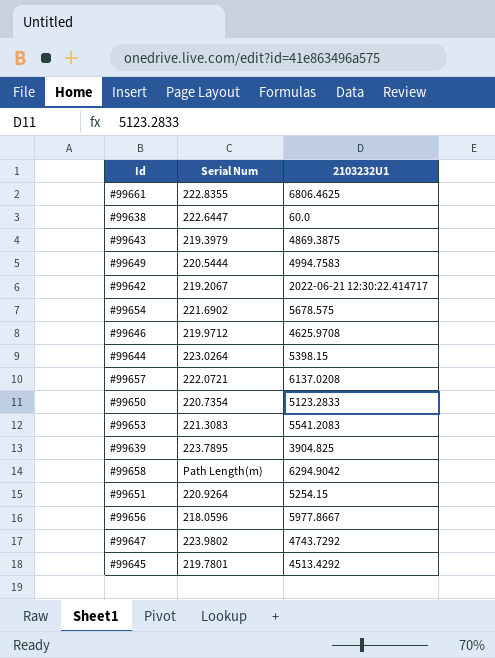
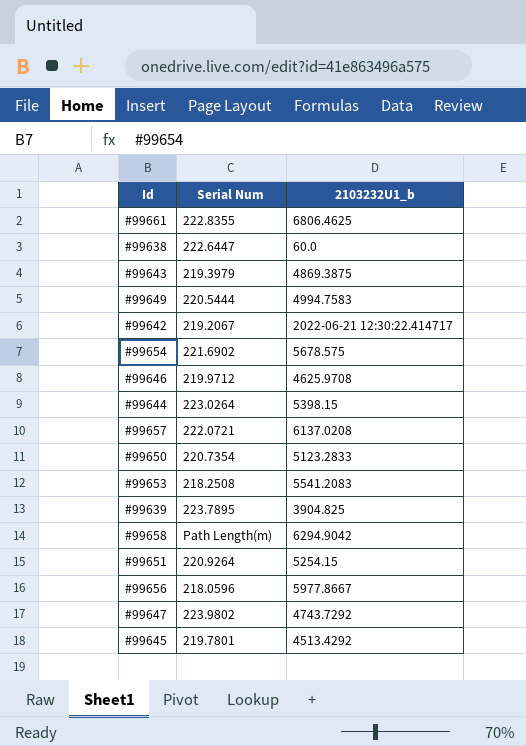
column name: 2103232U1 -> 2103232U1_b
#99653 | Serial Num: 221.3083 -> 218.2508

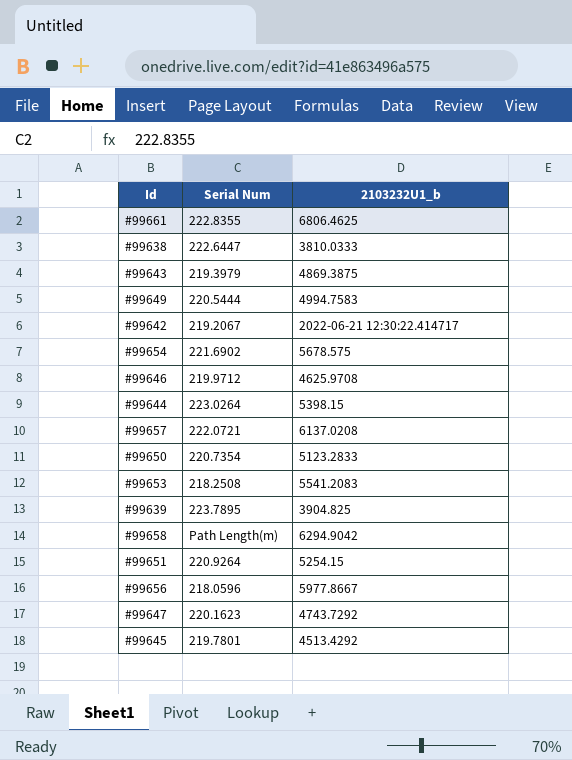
#99638 | 2103232U1_b: 60.0 -> 3810.0333
#99647 | Serial Num: 223.9802 -> 220.1623

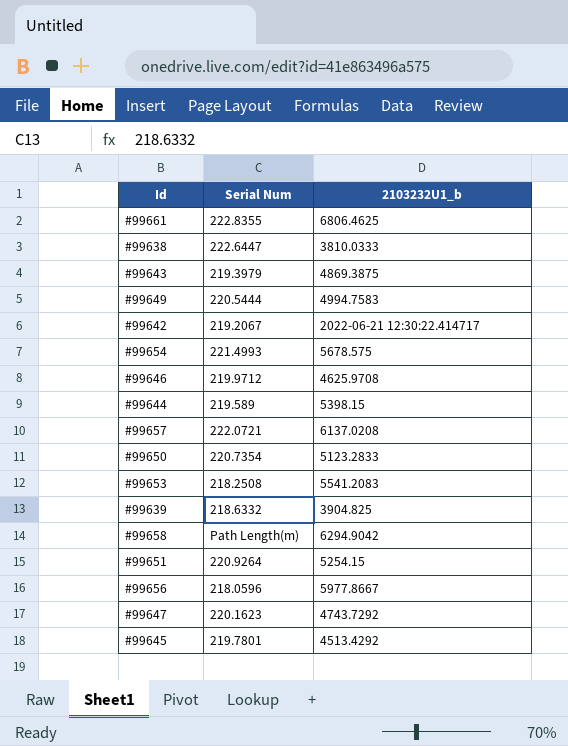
#99654 | Serial Num: 221.6902 -> 221.4993
#99644 | Serial Num: 223.0264 -> 219.589
#99639 | Serial Num: 223.7895 -> 218.6332

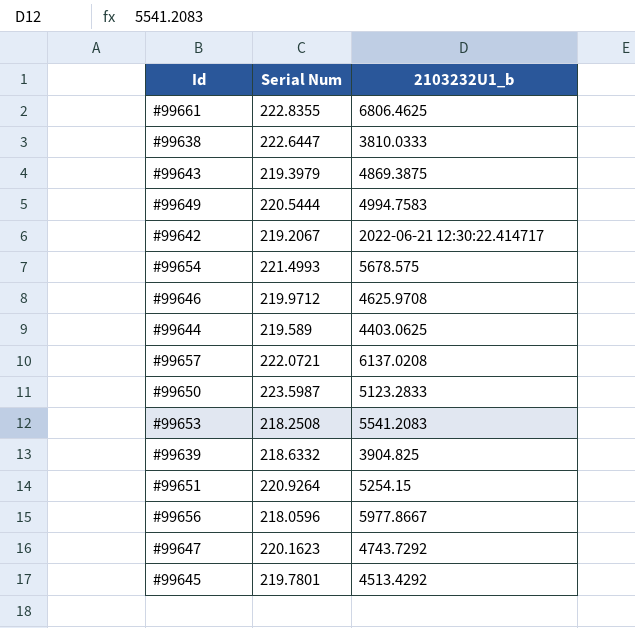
row #99658: Path Length(m) | 6294.9042 -> none
#99644 | 2103232U1_b: 5398.15 -> 4403.0625
#99650 | Serial Num: 220.7354 -> 223.5987

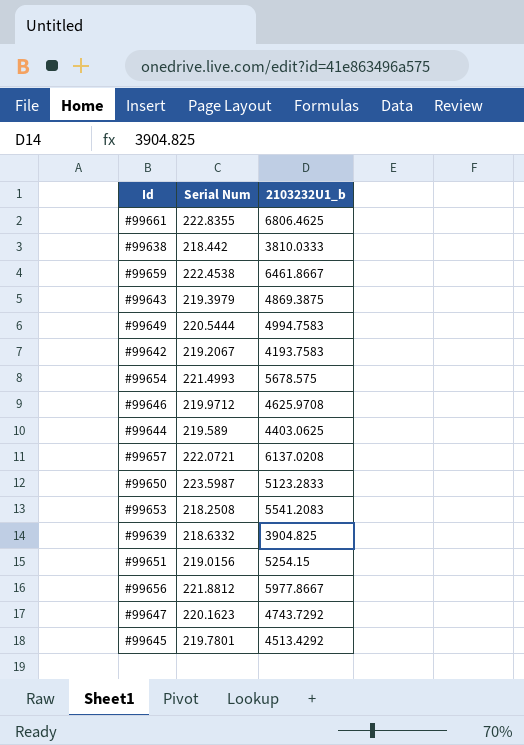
#99638 | Serial Num: 222.6447 -> 218.442
row #99659: none -> 222.4538 | 6461.8667
#99642 | 2103232U1_b: 2022-06-21 12:30:22.414717 -> 4193.7583
#99651 | Serial Num: 220.9264 -> 219.0156
#99656 | Serial Num: 218.0596 -> 221.8812

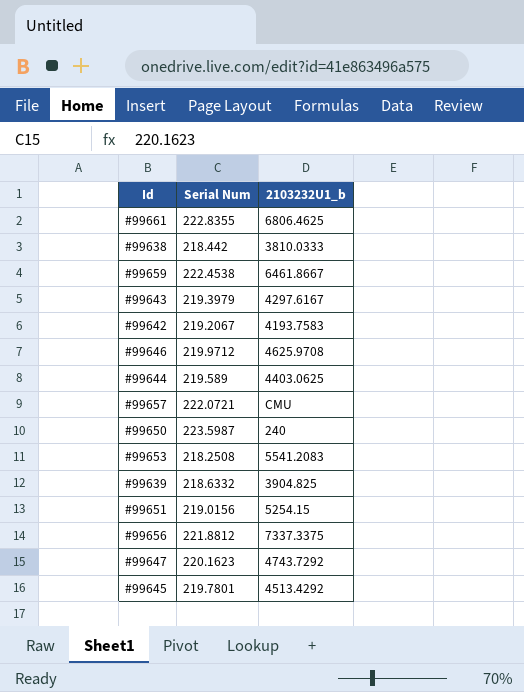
row #99649: 220.5444 | 4994.7583 -> none
row #99654: 221.4993 | 5678.575 -> none
#99643 | 2103232U1_b: 4869.3875 -> 4297.6167
#99657 | 2103232U1_b: 6137.0208 -> CMU
#99650 | 2103232U1_b: 5123.2833 -> 240
#99656 | 2103232U1_b: 5977.8667 -> 7337.3375

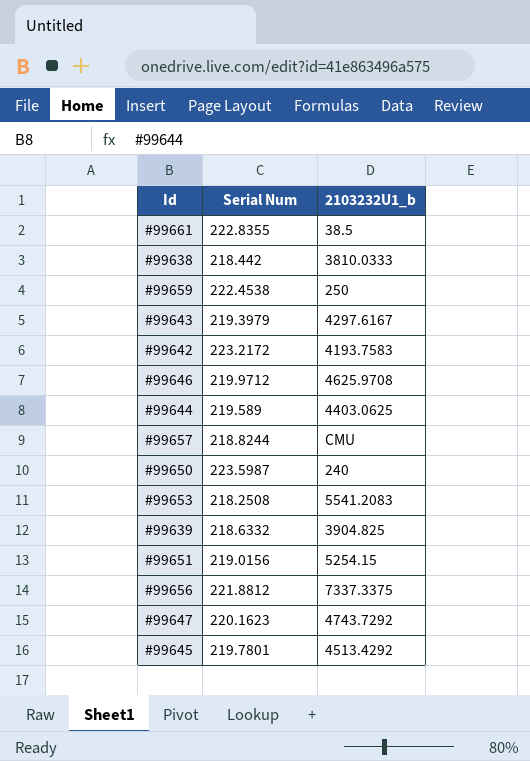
#99661 | 2103232U1_b: 6806.4625 -> 38.5
#99659 | 2103232U1_b: 6461.8667 -> 250
#99642 | Serial Num: 219.2067 -> 223.2172
#99657 | Serial Num: 222.0721 -> 218.8244

